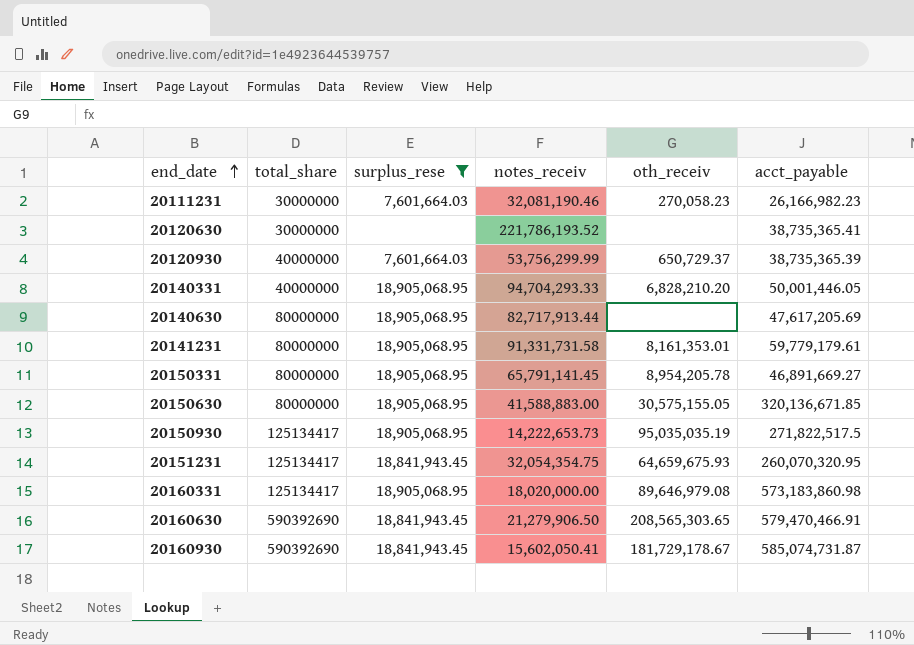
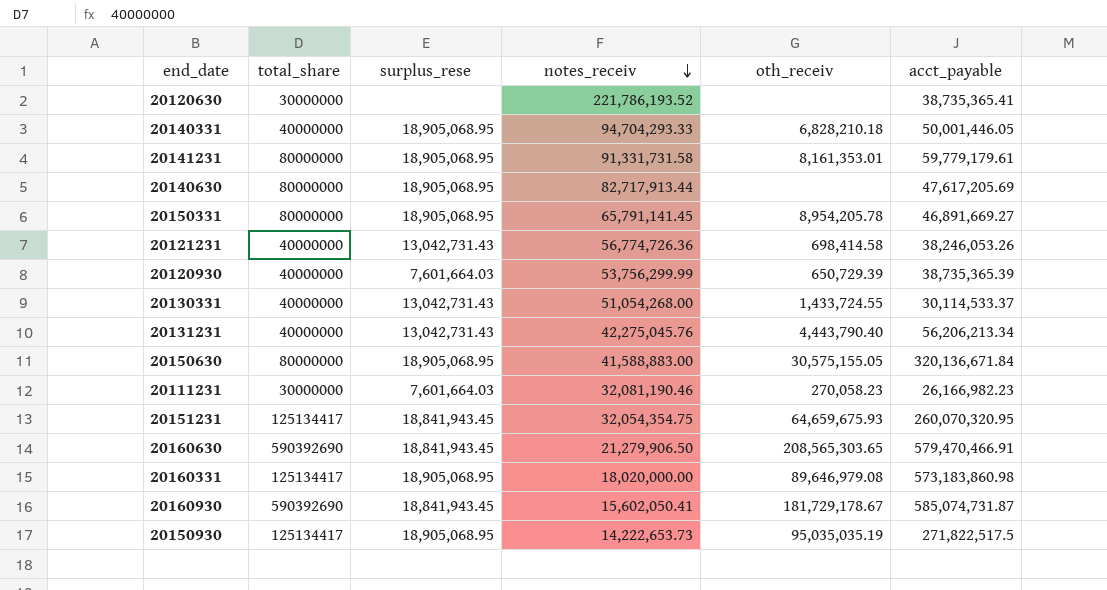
filter: surplus_rese != 13,042,731.43 -> none
row order: end_date ascending -> notes_receiv descending
20140331 | oth_receiv: 6,828,210.20 -> 6,828,210.18
20120930 | oth_receiv: 650,729.37 -> 650,729.39
20150630 | acct_payable: 320,136,671.85 -> 320,136,671.84

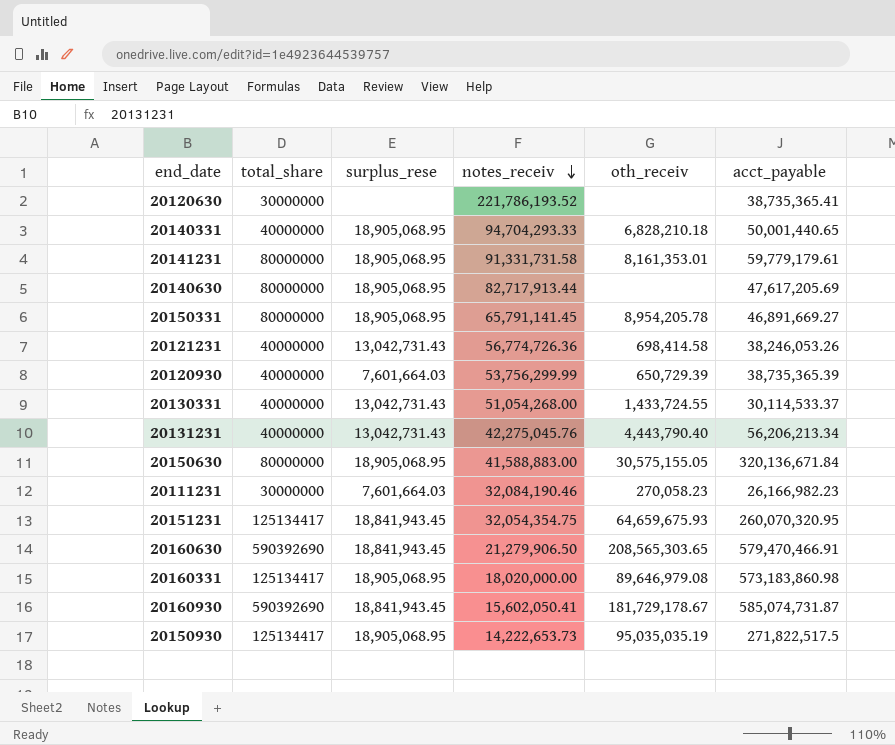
20140331 | acct_payable: 50,001,446.05 -> 50,001,440.65
20111231 | notes_receiv: 32,081,190.46 -> 32,084,190.46

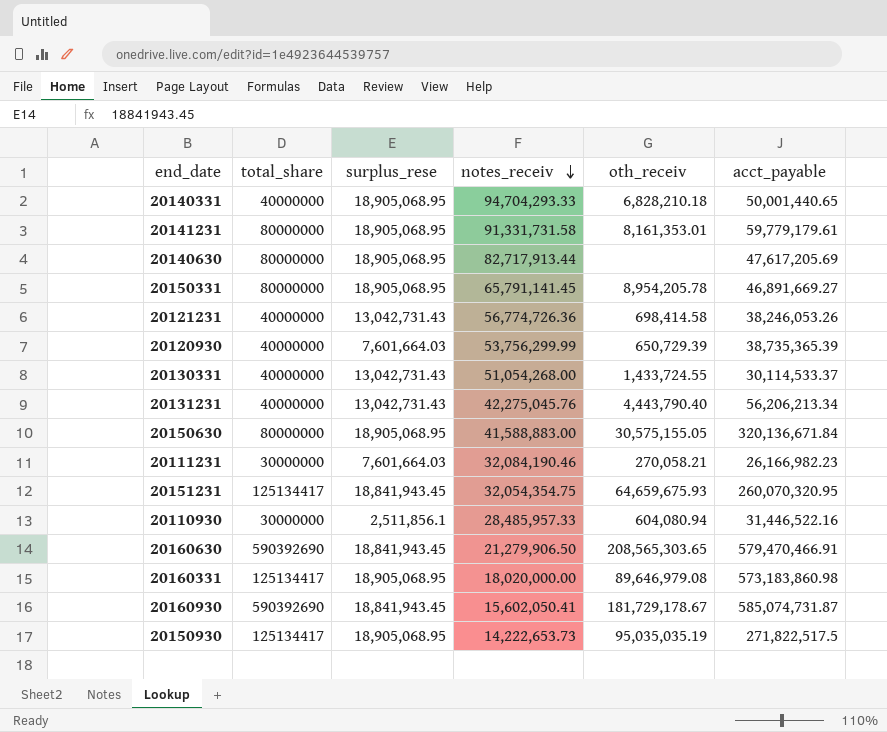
row 20120630: 30000000 | none | 221,786,193.52 | none | 38,735,365.41 -> none
20111231 | oth_receiv: 270,058.23 -> 270,058.21
row 20110930: none -> 30000000 | 2,511,856.1 | 28,485,957.33 | 604,080.94 | 31,446,522.16

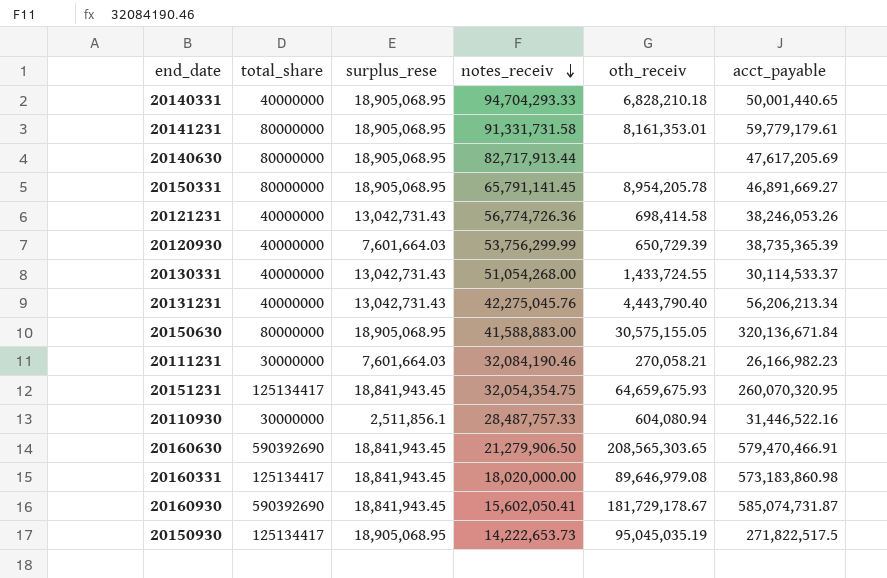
20110930 | notes_receiv: 28,485,957.33 -> 28,487,757.33
20160331 | surplus_rese: 18,905,068.95 -> 18,841,943.45
20150930 | oth_receiv: 95,035,035.19 -> 95,045,035.19

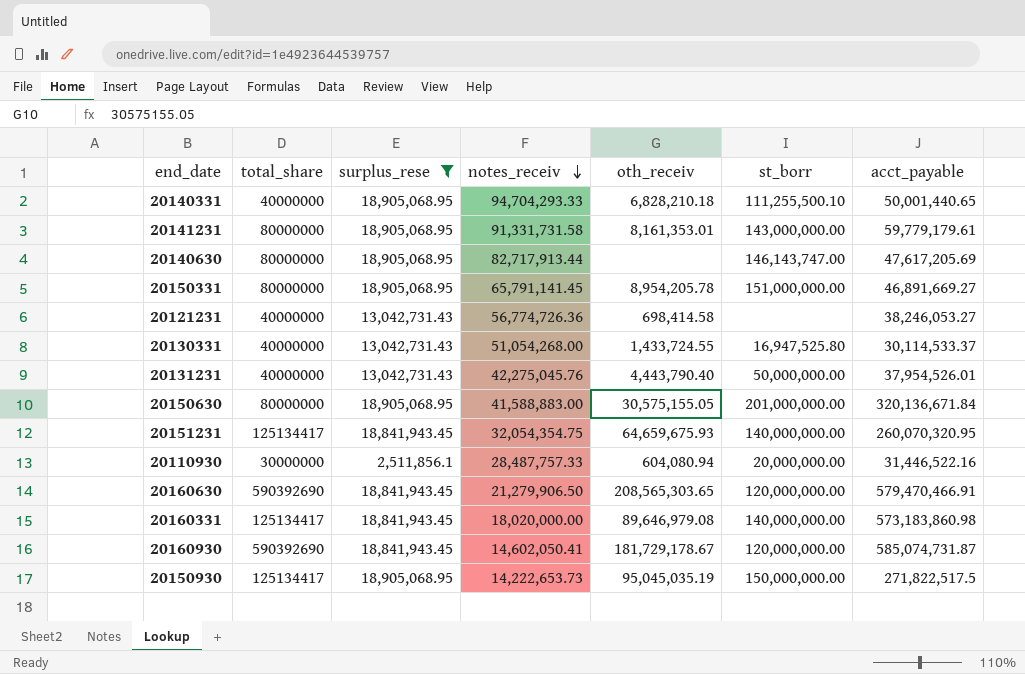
filter: none -> surplus_rese != 7,601,664.03
column st_borr | position: none -> 6
20121231 | acct_payable: 38,246,053.26 -> 38,246,053.27
20131231 | acct_payable: 56,206,213.34 -> 37,954,526.01
20160930 | notes_receiv: 15,602,050.41 -> 14,602,050.41

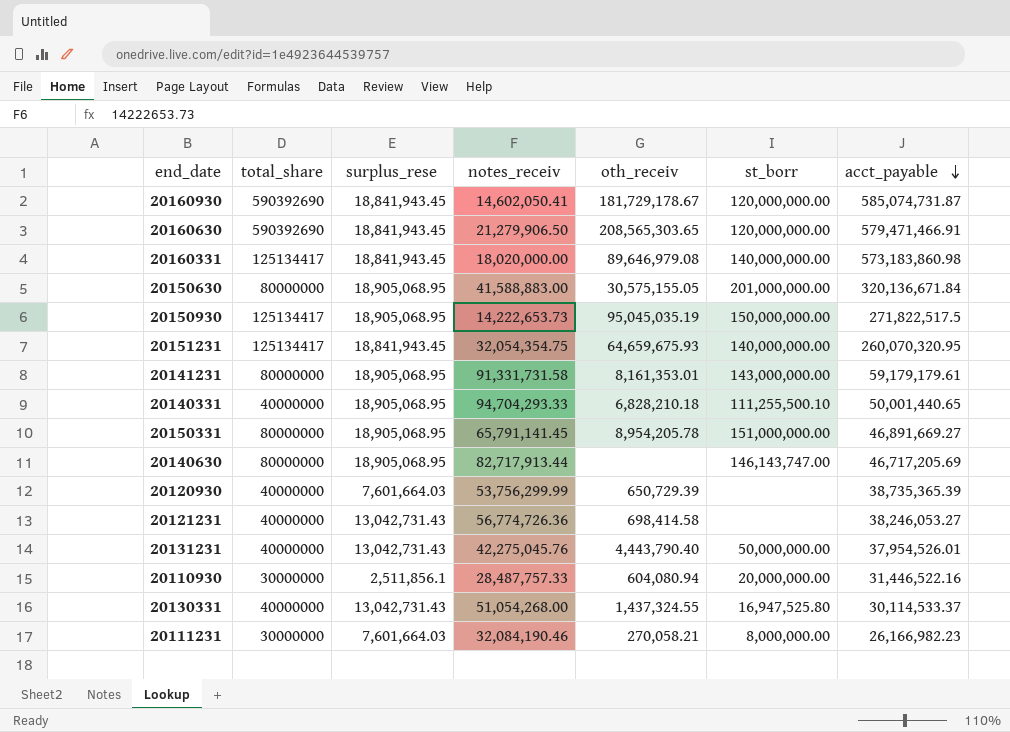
filter: surplus_rese != 7,601,664.03 -> none
row order: notes_receiv descending -> acct_payable descending
20160630 | acct_payable: 579,470,466.91 -> 579,471,466.91
20141231 | acct_payable: 59,779,179.61 -> 59,179,179.61
20140630 | acct_payable: 47,617,205.69 -> 46,717,205.69
20130331 | oth_receiv: 1,433,724.55 -> 1,437,324.55

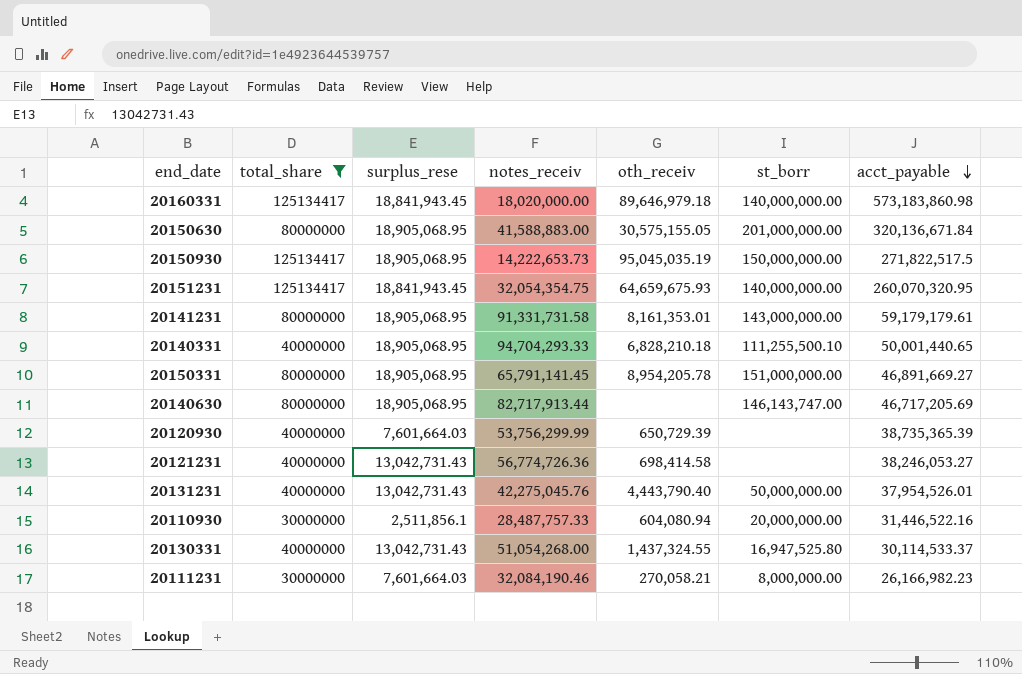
filter: none -> total_share != 590392690
20160331 | oth_receiv: 89,646,979.08 -> 89,646,979.18

